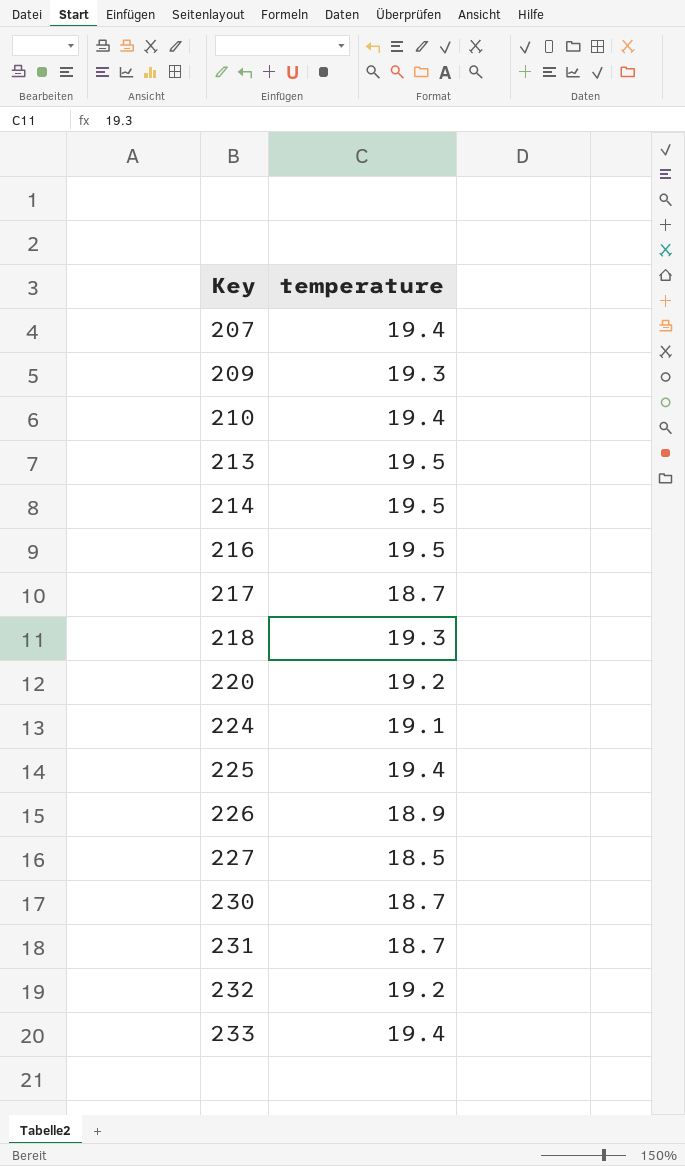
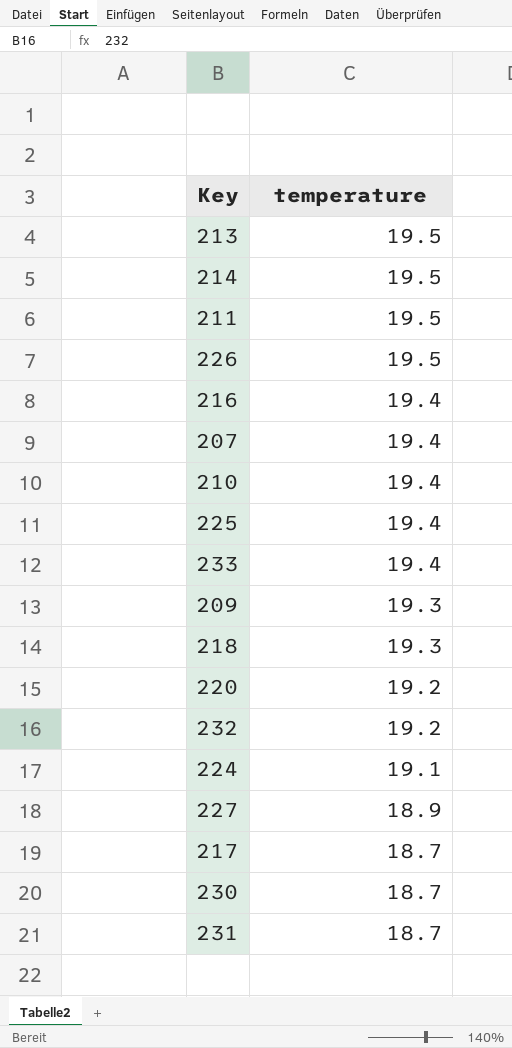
row order: Key ascending -> temperature descending
row 211: none -> 19.5
226 | temperature: 18.9 -> 19.5
216 | temperature: 19.5 -> 19.4
227 | temperature: 18.5 -> 18.9

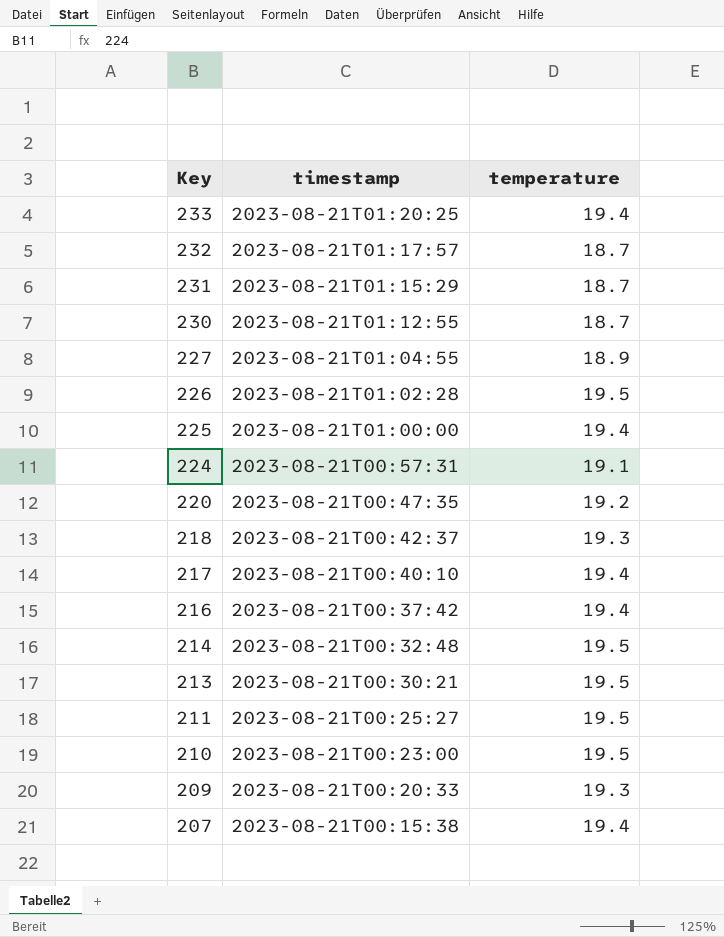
row order: temperature descending -> Key descending
column timestamp | position: none -> 2
232 | temperature: 19.2 -> 18.7
217 | temperature: 18.7 -> 19.4
210 | temperature: 19.4 -> 19.5

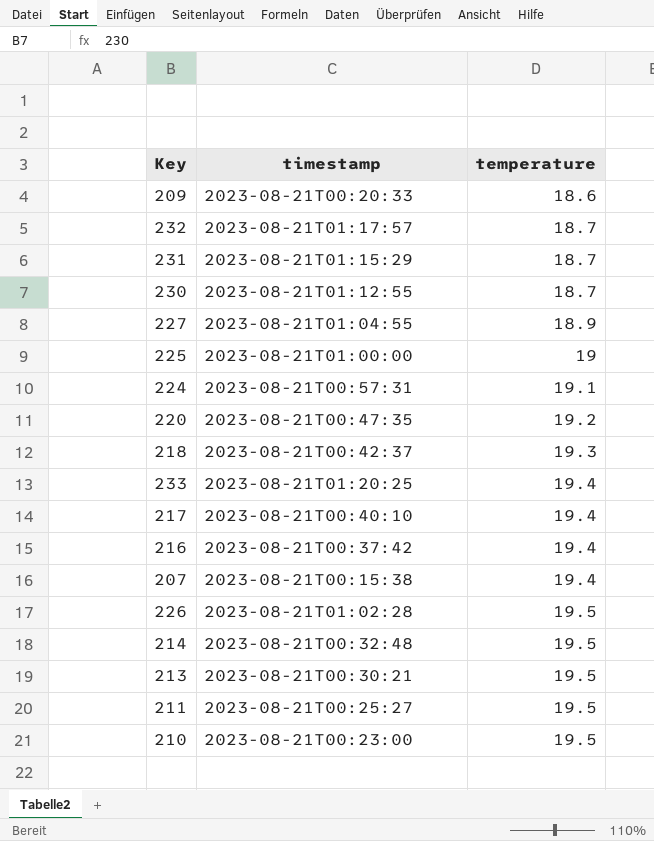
row order: Key descending -> temperature ascending
209 | temperature: 19.3 -> 18.6
225 | temperature: 19.4 -> 19

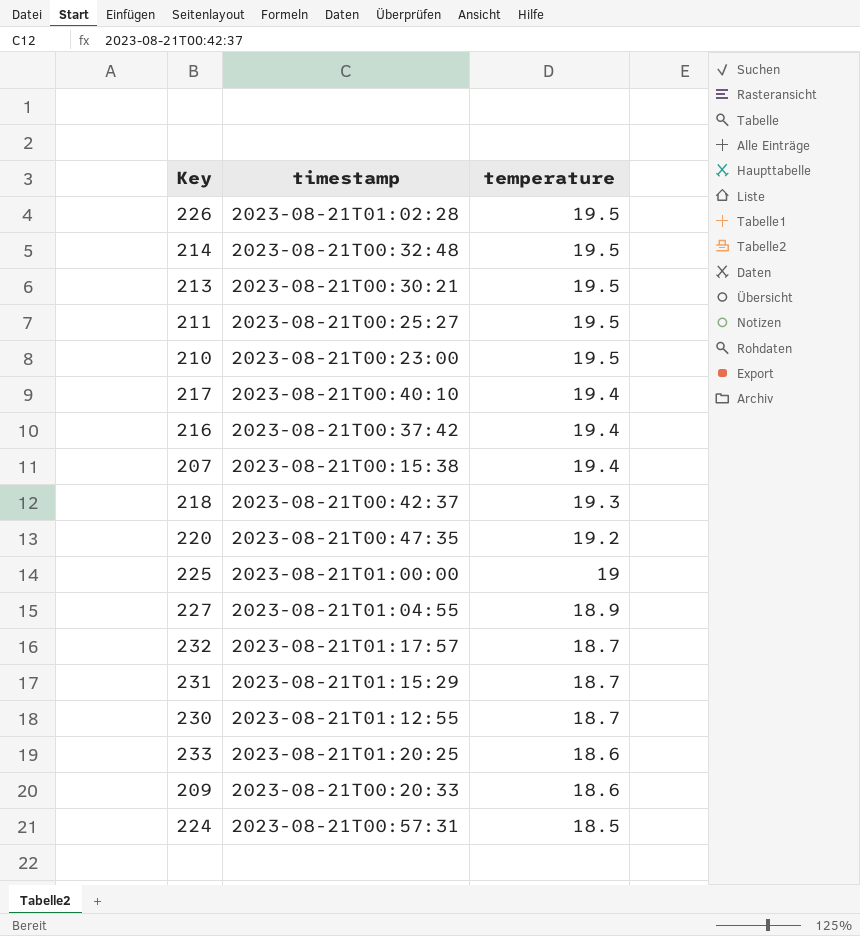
row order: temperature ascending -> temperature descending
233 | temperature: 19.4 -> 18.6
224 | temperature: 19.1 -> 18.5

